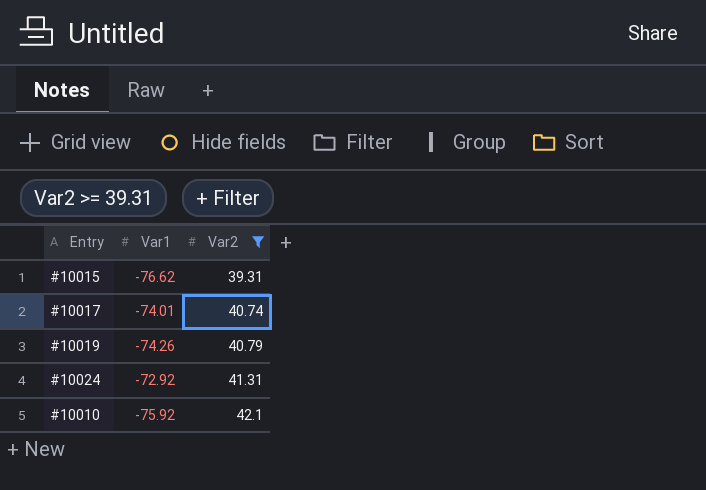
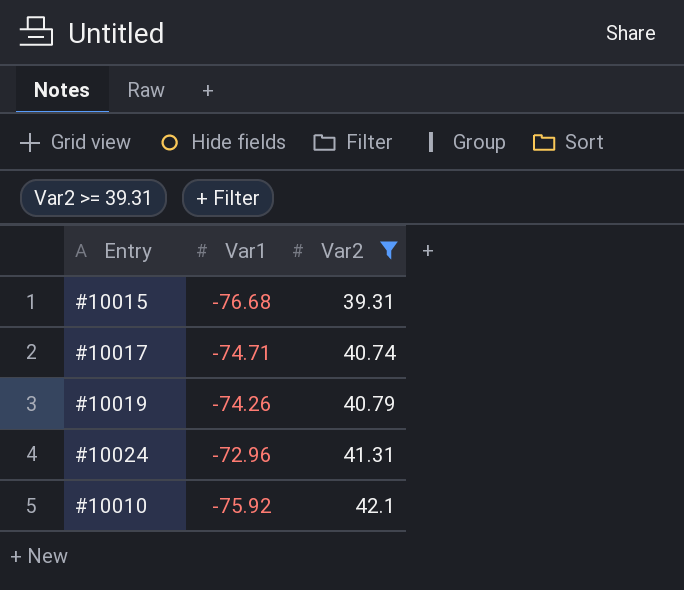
#10015 | Var1: -76.62 -> -76.68
#10017 | Var1: -74.01 -> -74.71
#10024 | Var1: -72.92 -> -72.96

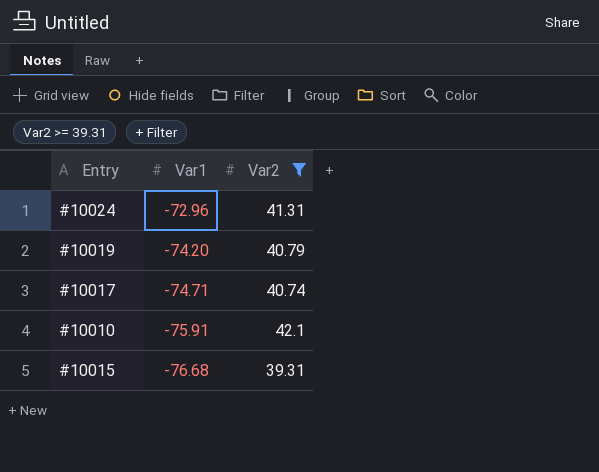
row order: Var2 ascending -> Var1 descending
#10019 | Var1: -74.26 -> -74.20
#10010 | Var1: -75.92 -> -75.91

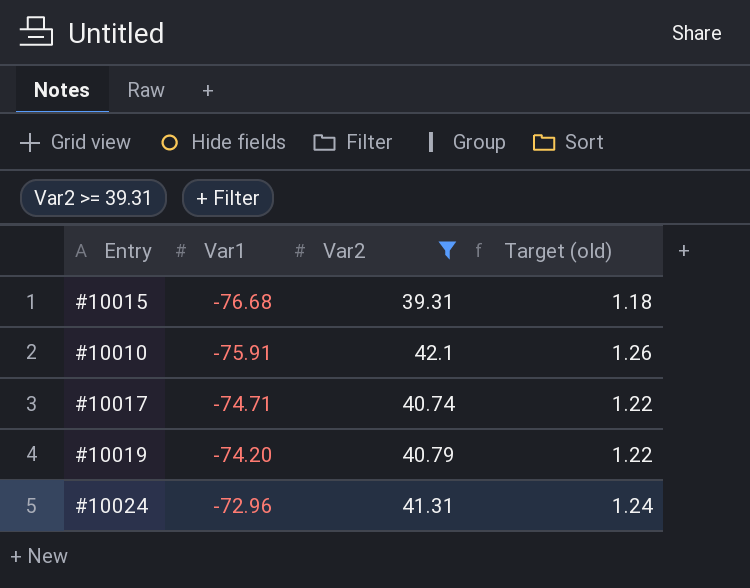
row order: Var1 descending -> Var1 ascending
column Target (old) | formula: none -> [Var2] * 0.03

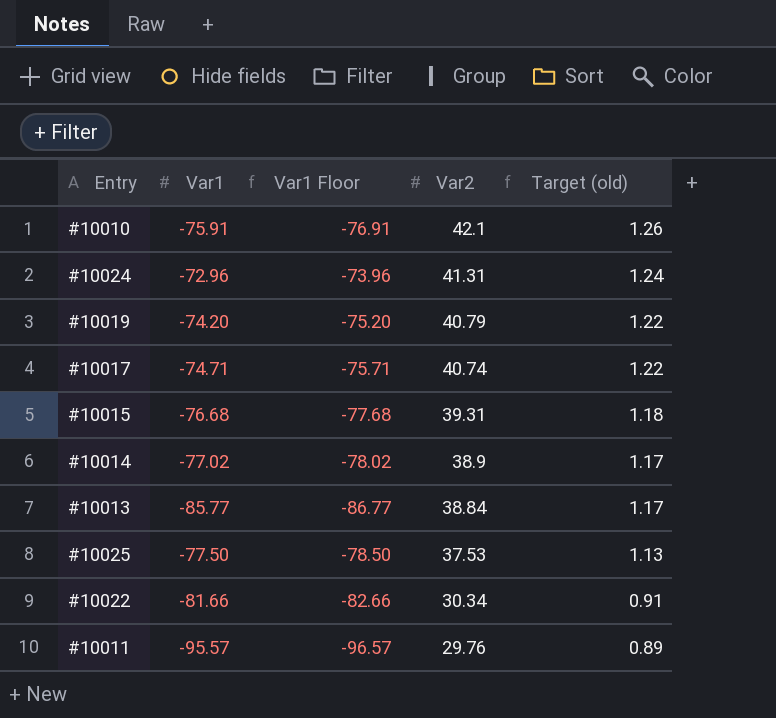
filter: Var2 >= 39.31 -> none
row order: Var1 ascending -> Var2 descending
column Var1 Floor | formula: none -> [Var1] - 1

